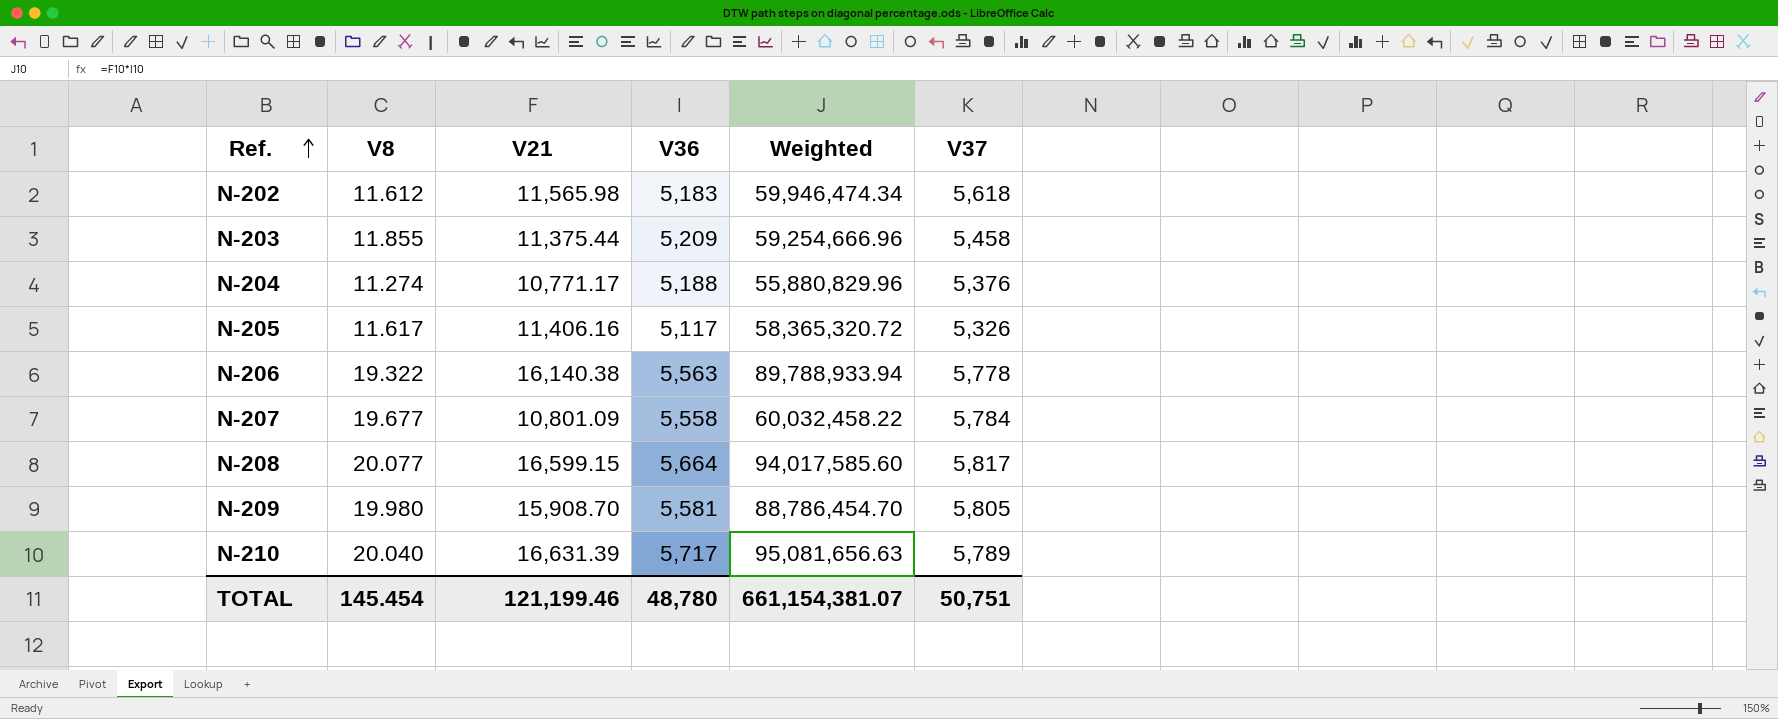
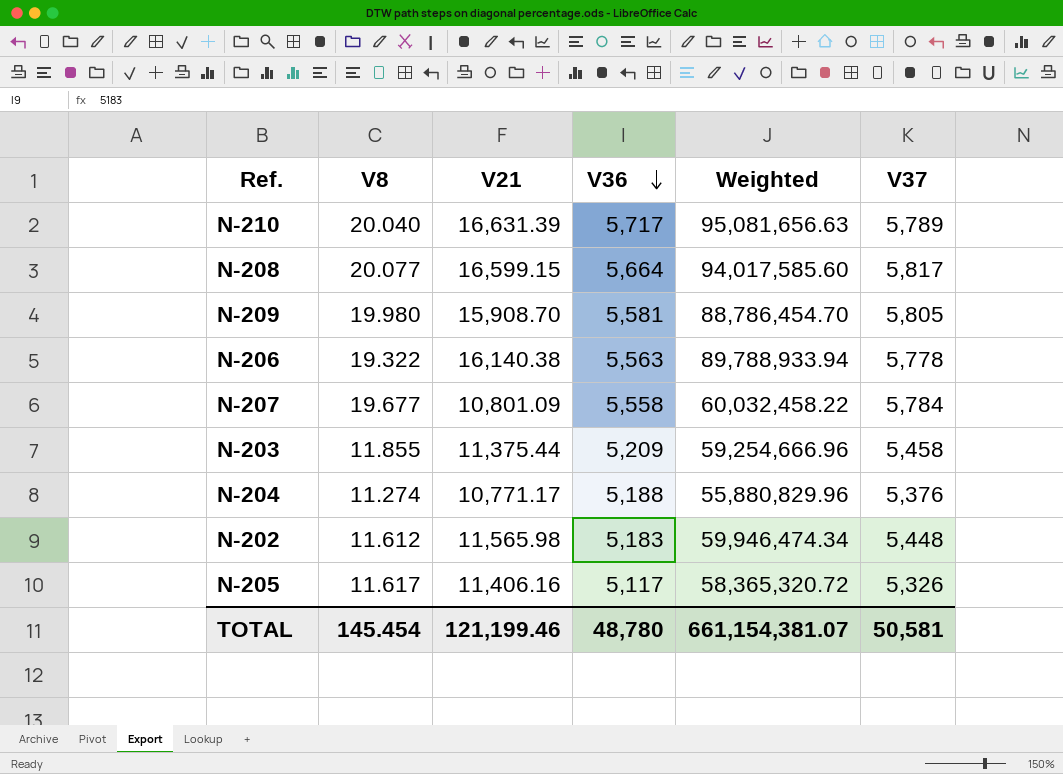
row order: Ref. ascending -> V36 descending
N-202 | V37: 5,618 -> 5,448
TOTAL | V37: 50,751 -> 50,581

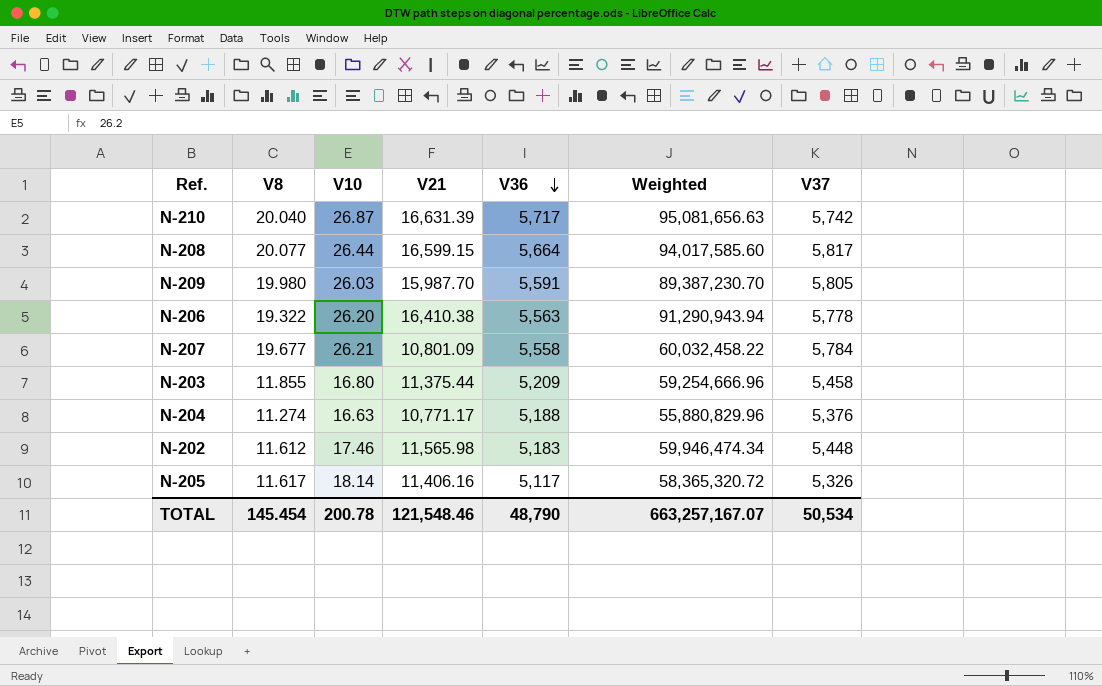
column V10 | position: none -> 3
N-210 | V37: 5,789 -> 5,742
N-209 | V21: 15,908.70 -> 15,987.70
N-209 | V36: 5,581 -> 5,591
N-209 | Weighted: 88,786,454.70 -> 89,387,230.70
N-206 | V21: 16,140.38 -> 16,410.38
N-206 | Weighted: 89,788,933.94 -> 91,290,943.94
TOTAL | V21: 121,199.46 -> 121,548.46
TOTAL | V36: 48,780 -> 48,790
TOTAL | Weighted: 661,154,381.07 -> 663,257,167.07
TOTAL | V37: 50,581 -> 50,534

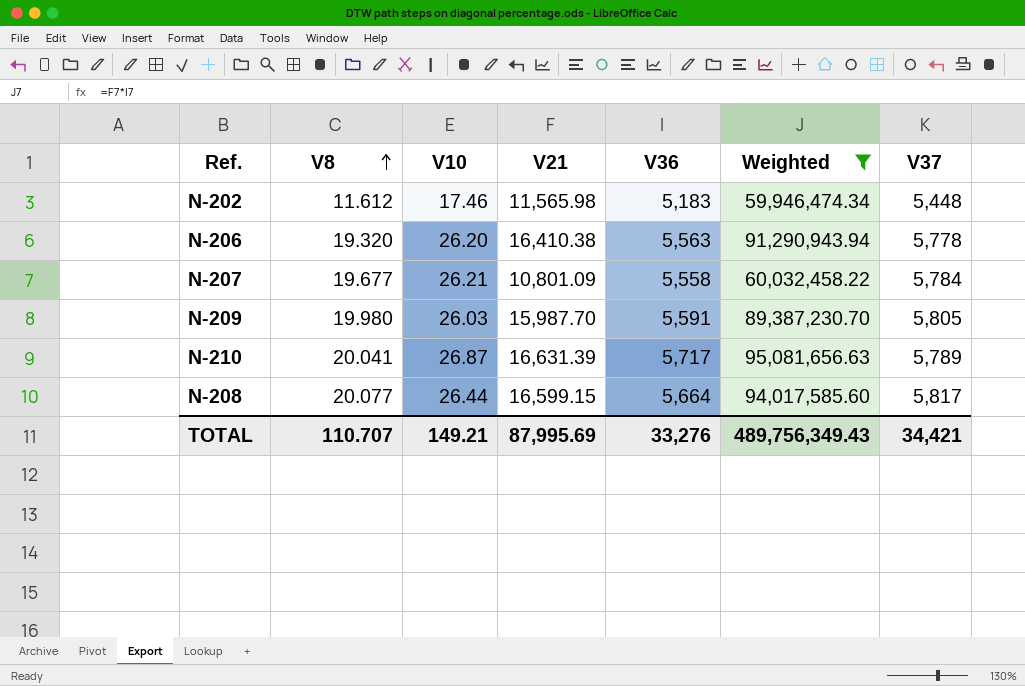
filter: none -> Weighted >= 59,946,474.34
row order: V36 descending -> V8 ascending
N-206 | V8: 19.322 -> 19.320
N-210 | V8: 20.040 -> 20.041
N-210 | V37: 5,742 -> 5,789
TOTAL | V8: 145.454 -> 110.707
TOTAL | V10: 200.78 -> 149.21
TOTAL | V21: 121,548.46 -> 87,995.69
TOTAL | V36: 48,790 -> 33,276
TOTAL | Weighted: 663,257,167.07 -> 489,756,349.43
TOTAL | V37: 50,534 -> 34,421

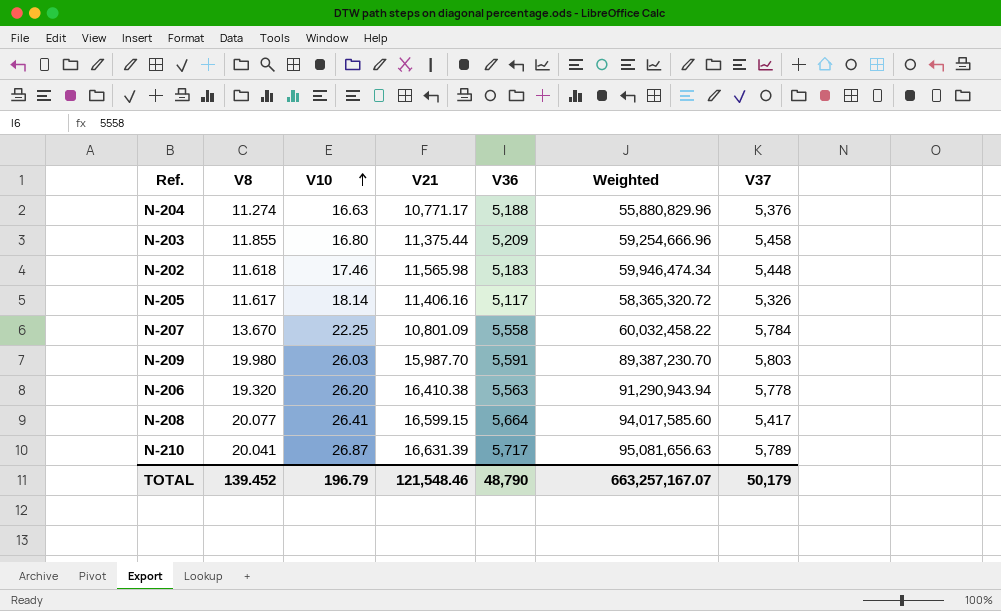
filter: Weighted >= 59,946,474.34 -> none
row order: V8 ascending -> V10 ascending
N-202 | V8: 11.612 -> 11.618
N-207 | V8: 19.677 -> 13.670
N-207 | V10: 26.21 -> 22.25
N-209 | V37: 5,805 -> 5,803
N-208 | V10: 26.44 -> 26.41
N-208 | V37: 5,817 -> 5,417
TOTAL | V8: 110.707 -> 139.452
TOTAL | V10: 149.21 -> 196.79
TOTAL | V21: 87,995.69 -> 121,548.46
TOTAL | V36: 33,276 -> 48,790
TOTAL | Weighted: 489,756,349.43 -> 663,257,167.07
TOTAL | V37: 34,421 -> 50,179

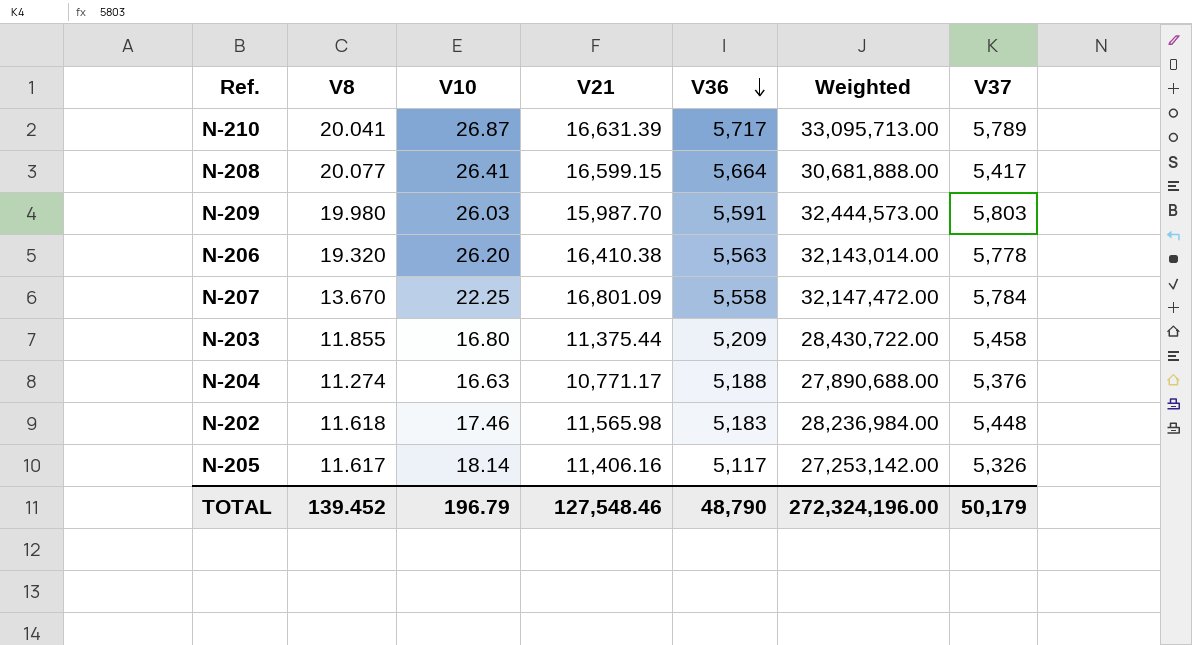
row order: V10 ascending -> V36 descending
column Weighted | formula: [V21] * [V36] -> [V36] * [V37]
N-207 | V21: 10,801.09 -> 16,801.09
TOTAL | V21: 121,548.46 -> 127,548.46
TOTAL | Weighted: 663,257,167.07 -> 272,324,196.00

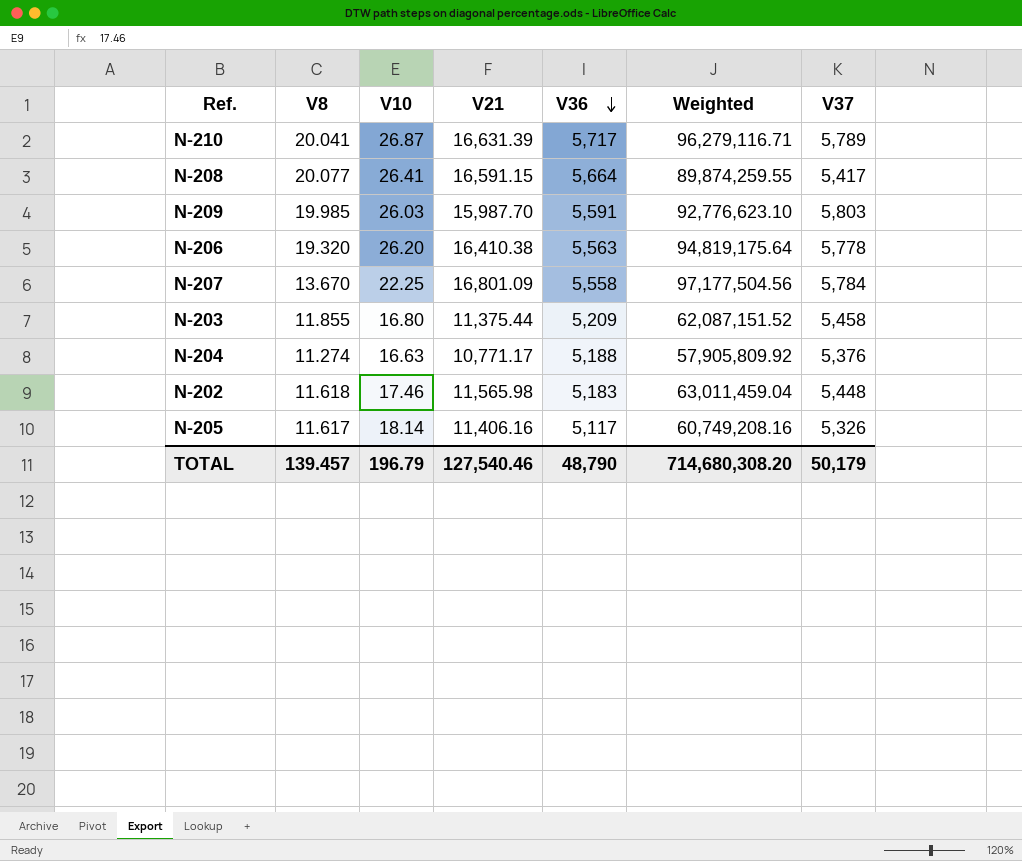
column Weighted | formula: [V36] * [V37] -> [V21] * [V37]
N-208 | V21: 16,599.15 -> 16,591.15
N-209 | V8: 19.980 -> 19.985
TOTAL | V8: 139.452 -> 139.457
TOTAL | V21: 127,548.46 -> 127,540.46
TOTAL | Weighted: 272,324,196.00 -> 714,680,308.20

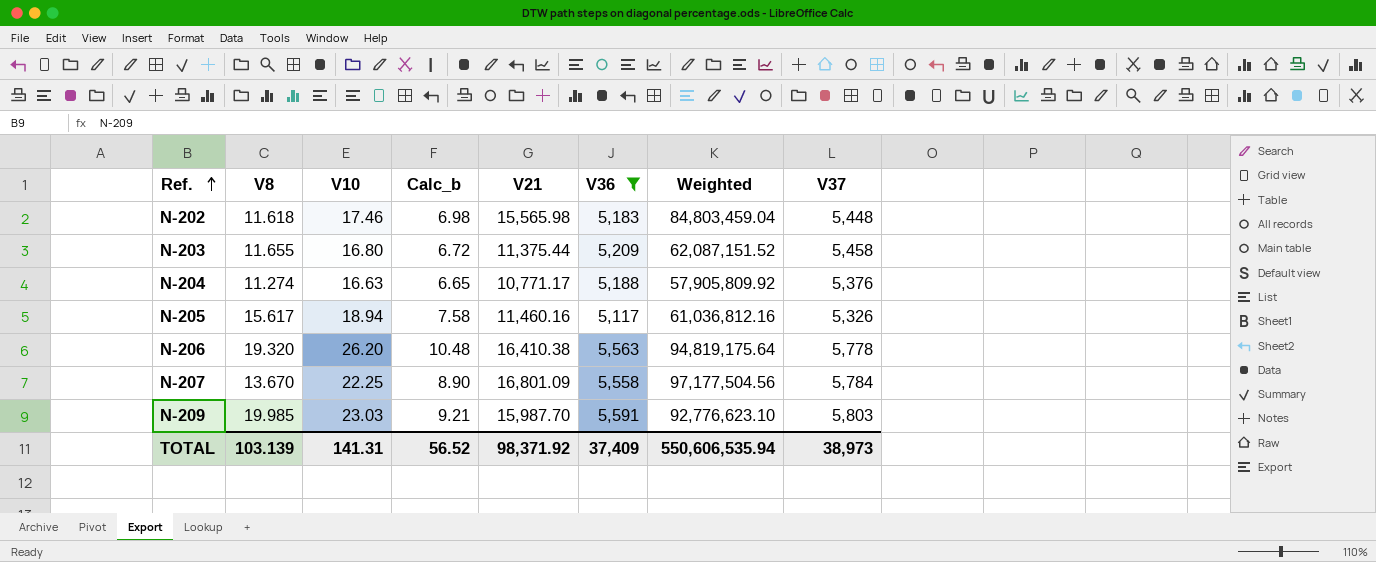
filter: none -> V36 <= 5,591
row order: V36 descending -> Ref. ascending
column Calc_b | formula: none -> [V10] * 0.4
N-202 | V21: 11,565.98 -> 15,565.98
N-202 | Weighted: 63,011,459.04 -> 84,803,459.04
N-203 | V8: 11.855 -> 11.655
N-205 | V8: 11.617 -> 15.617
N-205 | V10: 18.14 -> 18.94
N-205 | V21: 11,406.16 -> 11,460.16
N-205 | Weighted: 60,749,208.16 -> 61,036,812.16
N-209 | V10: 26.03 -> 23.03
TOTAL | V8: 139.457 -> 103.139
TOTAL | V10: 196.79 -> 141.31
TOTAL | V21: 127,540.46 -> 98,371.92
TOTAL | V36: 48,790 -> 37,409
TOTAL | Weighted: 714,680,308.20 -> 550,606,535.94
TOTAL | V37: 50,179 -> 38,973

